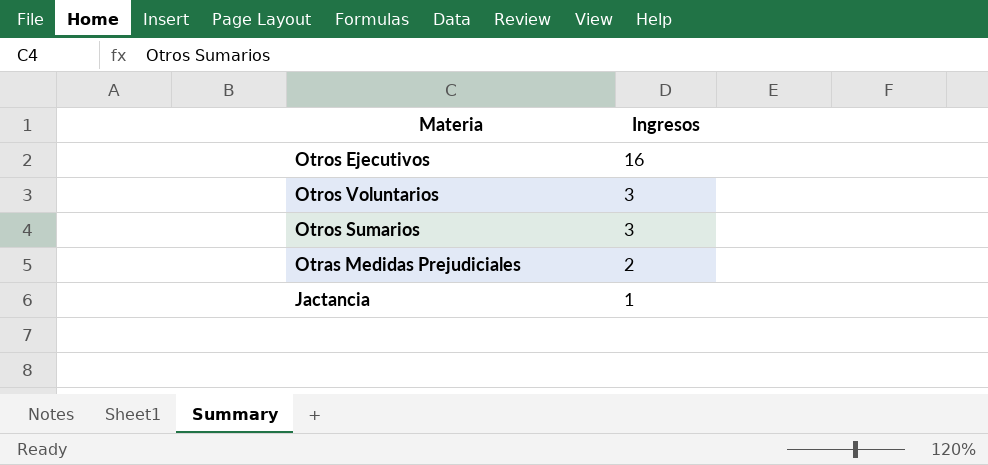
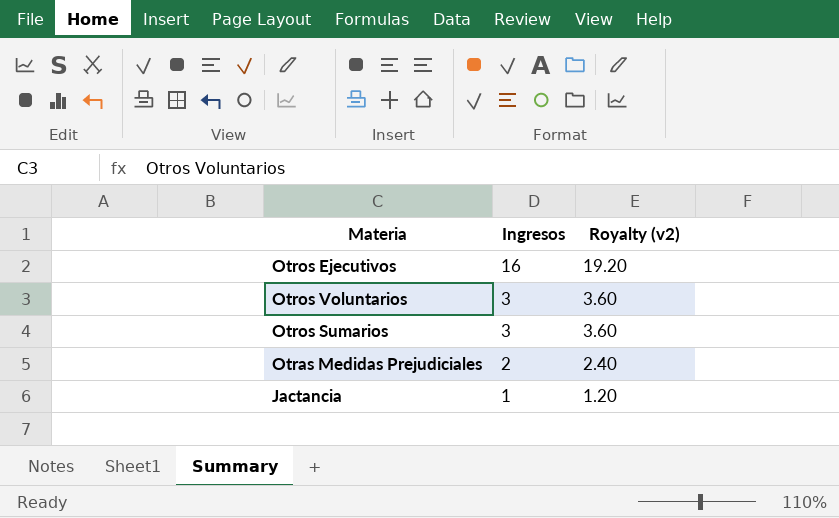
column Royalty (v2) | formula: none -> [Ingresos] * 1.2

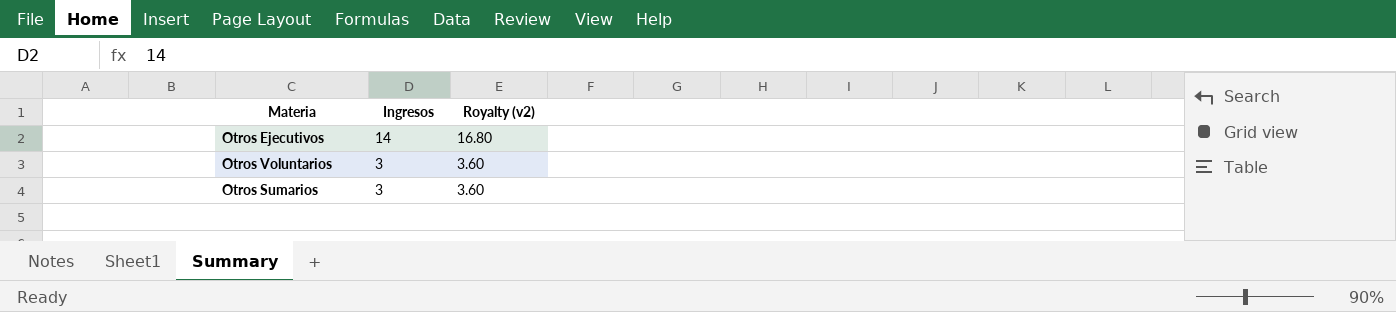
row Otras Medidas Prejudiciales: 2 | 2.40 -> none
row Jactancia: 1 | 1.20 -> none
Otros Ejecutivos | Ingresos: 16 -> 14
Otros Ejecutivos | Royalty (v2): 19.20 -> 16.80

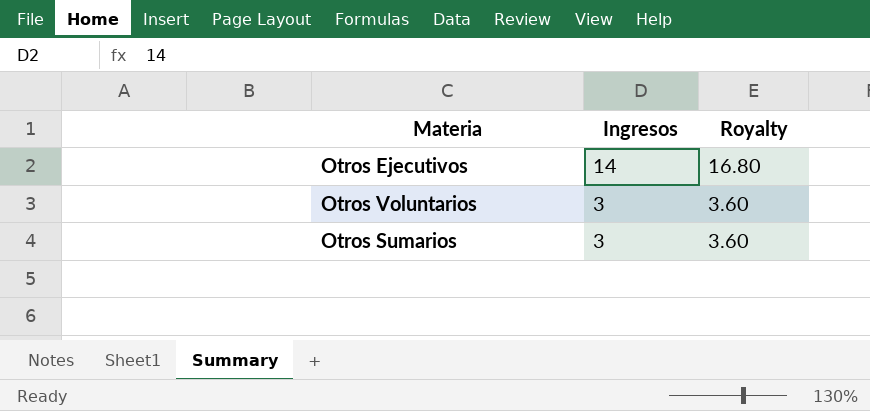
column name: Royalty (v2) -> Royalty

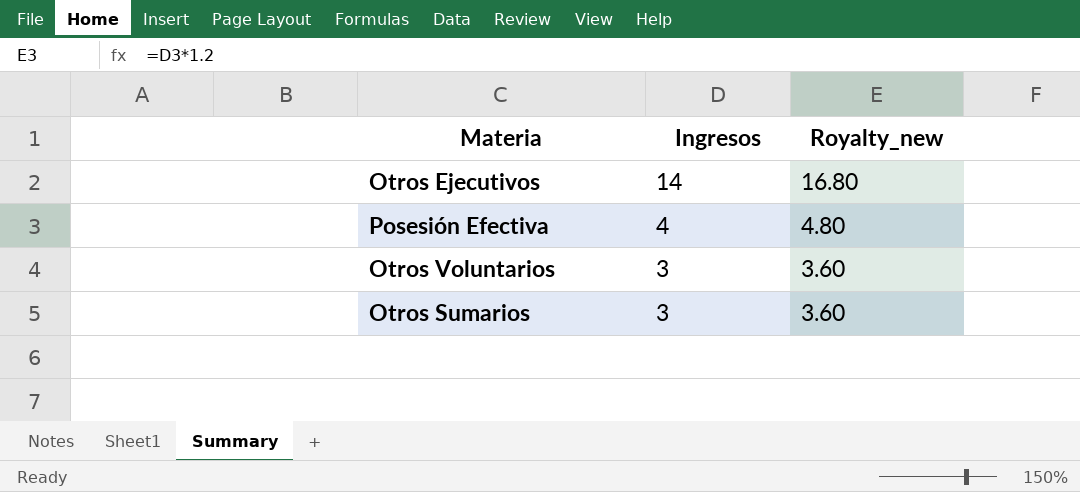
column name: Royalty -> Royalty_new
row Posesión Efectiva: none -> 4 | 4.80

